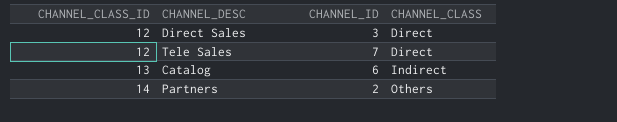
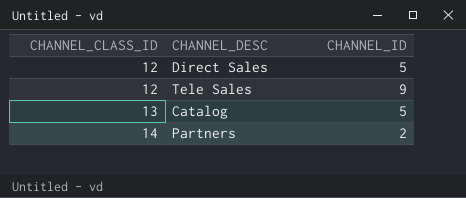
column CHANNEL_CLASS | position: 4 -> none
Direct Sales | CHANNEL_ID: 3 -> 5
Tele Sales | CHANNEL_ID: 7 -> 9
Catalog | CHANNEL_ID: 6 -> 5

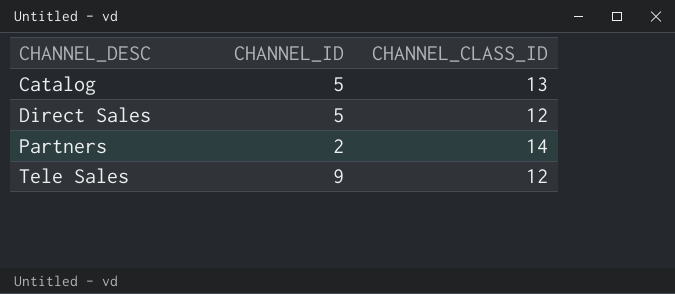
row order: CHANNEL_CLASS_ID ascending -> CHANNEL_DESC ascending
column CHANNEL_CLASS_ID | position: 1 -> 3

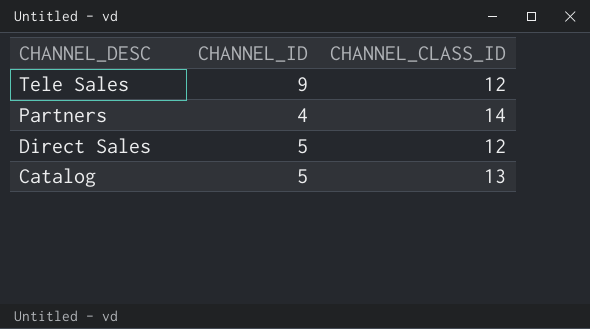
row order: CHANNEL_DESC ascending -> CHANNEL_DESC descending
Partners | CHANNEL_ID: 2 -> 4

